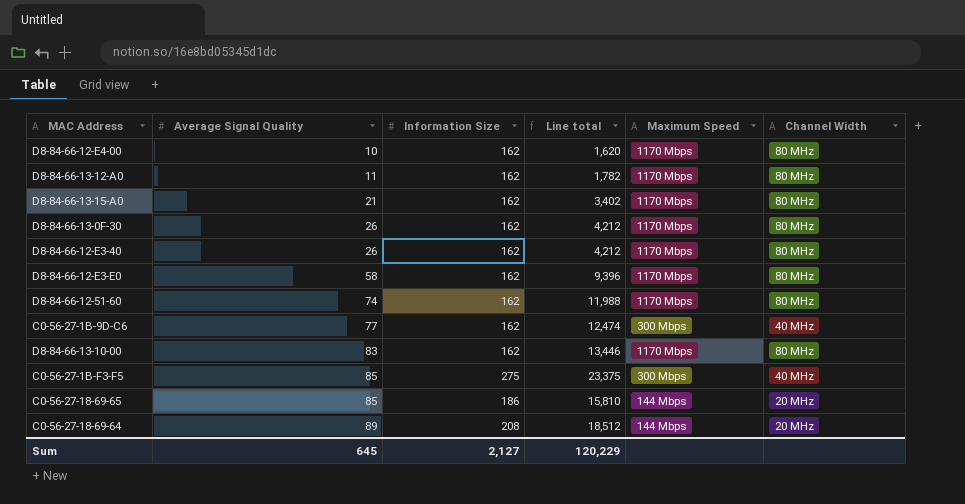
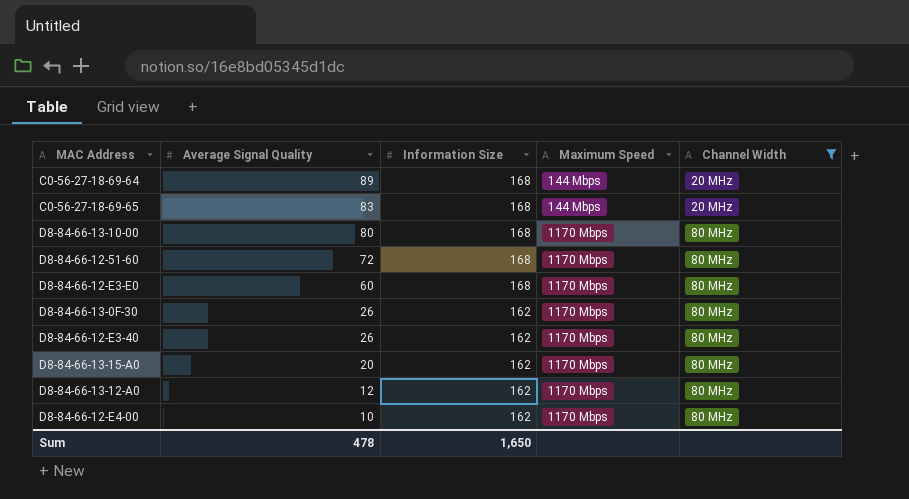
filter: none -> Channel Width != 40 MHz
row order: Average Signal Quality ascending -> Average Signal Quality descending
column Line total | formula: [Average Signal Quality] * [Information Size] -> none
C0-56-27-18-69-64 | Information Size: 208 -> 168
C0-56-27-18-69-65 | Average Signal Quality: 85 -> 83
C0-56-27-18-69-65 | Information Size: 186 -> 168
D8-84-66-13-10-00 | Average Signal Quality: 83 -> 80
D8-84-66-13-10-00 | Information Size: 162 -> 168
D8-84-66-12-51-60 | Average Signal Quality: 74 -> 72
D8-84-66-12-51-60 | Information Size: 162 -> 168
D8-84-66-12-E3-E0 | Average Signal Quality: 58 -> 60
D8-84-66-12-E3-E0 | Information Size: 162 -> 168
D8-84-66-13-15-A0 | Average Signal Quality: 21 -> 20
D8-84-66-13-12-A0 | Average Signal Quality: 11 -> 12
Sum | Average Signal Quality: 645 -> 478
Sum | Information Size: 2,127 -> 1,650

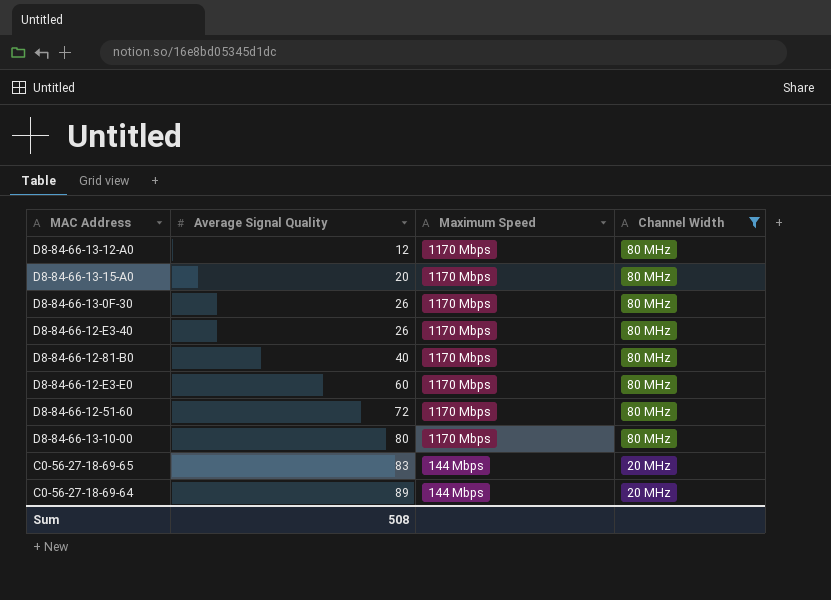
row order: Average Signal Quality descending -> Average Signal Quality ascending
column Information Size | position: 3 -> none
row D8-84-66-12-E4-00: 10 | 162 | 1170 Mbps | 80 MHz -> none
row D8-84-66-12-81-B0: none -> 40 | 1170 Mbps | 80 MHz
Sum | Average Signal Quality: 478 -> 508

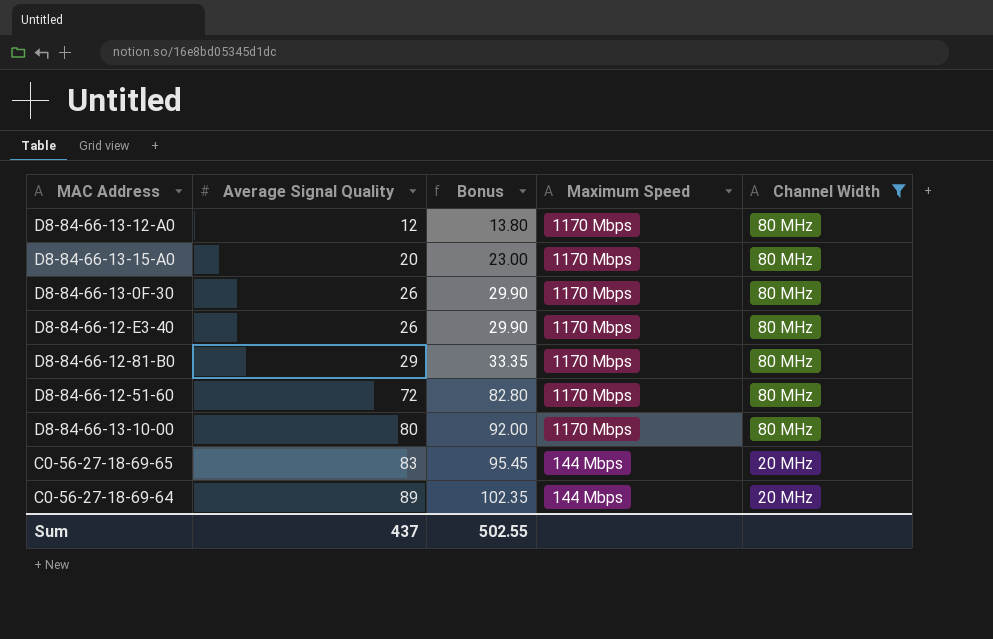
column Bonus | formula: none -> [Average Signal Quality] * 1.15
row D8-84-66-12-E3-E0: 60 | 1170 Mbps | 80 MHz -> none
D8-84-66-12-81-B0 | Average Signal Quality: 40 -> 29
Sum | Average Signal Quality: 508 -> 437

